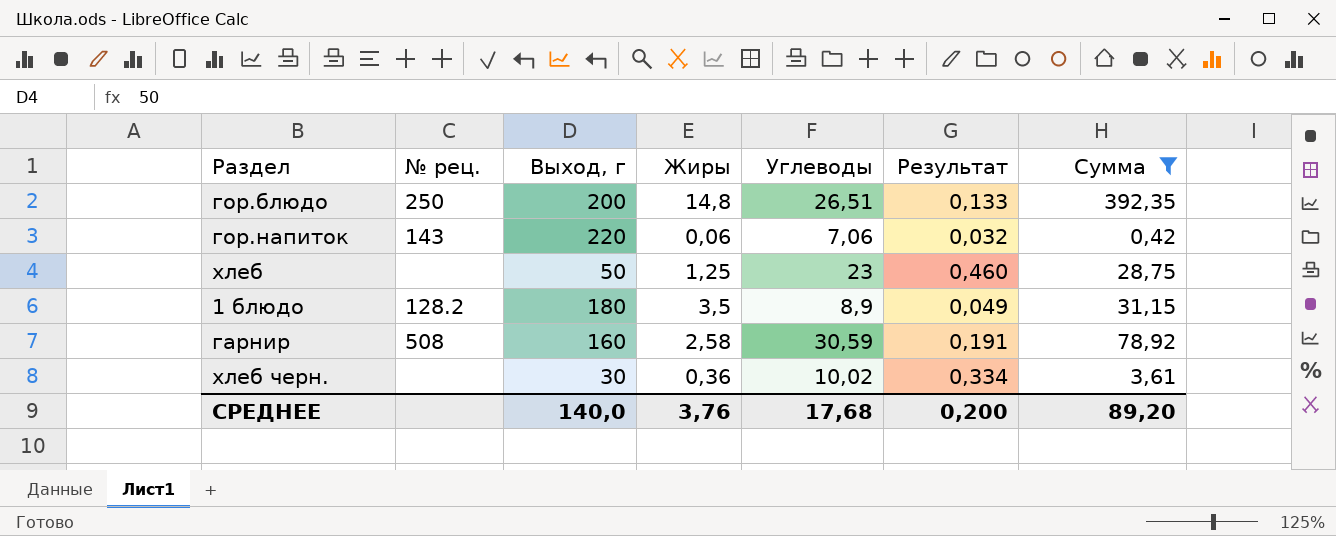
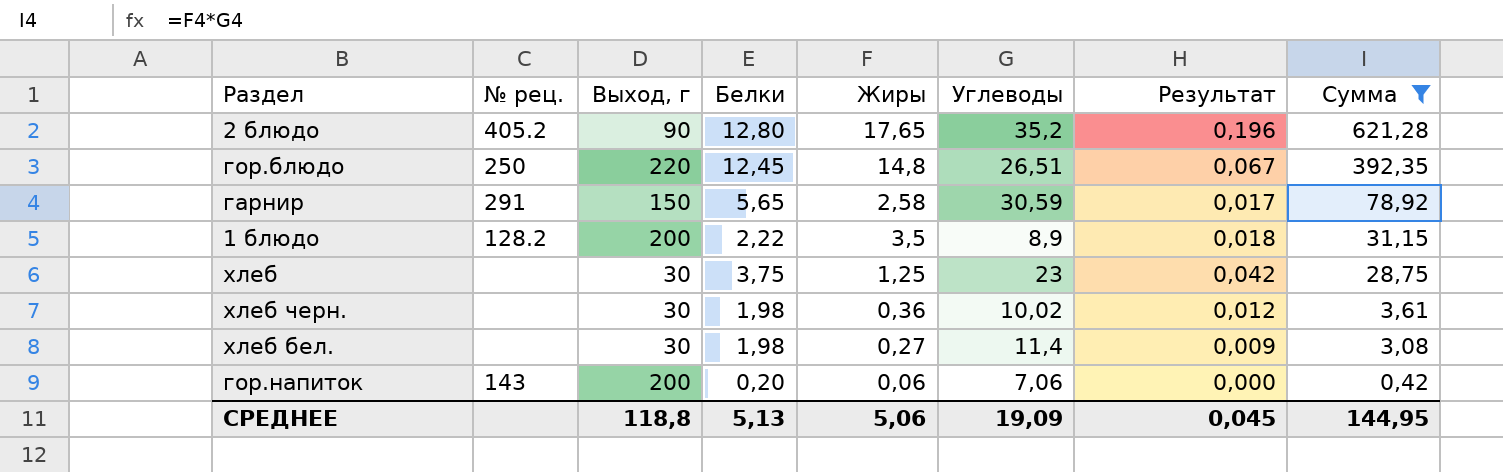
row order: none -> Сумма descending
column Белки | position: none -> 4
column Результат | formula: [Углеводы] / [Выход, г] -> [Жиры] / [Выход, г]
row 2 блюдо: none -> 405.2 | 90 | 12,80 | 17,65 | 35,2 | 0,196 | 621,28
гор.блюдо | Выход, г: 200 -> 220
гарнир | № рец.: 508 -> 291
гарнир | Выход, г: 160 -> 150
1 блюдо | Выход, г: 180 -> 200
хлеб | Выход, г: 50 -> 30
row хлеб бел.: none -> none | 30 | 1,98 | 0,27 | 11,4 | 0,009 | 3,08
гор.напиток | Выход, г: 220 -> 200
СРЕДНЕЕ | Выход, г: 140,0 -> 118,8
СРЕДНЕЕ | Жиры: 3,76 -> 5,06
СРЕДНЕЕ | Углеводы: 17,68 -> 19,09
СРЕДНЕЕ | Результат: 0,200 -> 0,045
СРЕДНЕЕ | Сумма: 89,20 -> 144,95

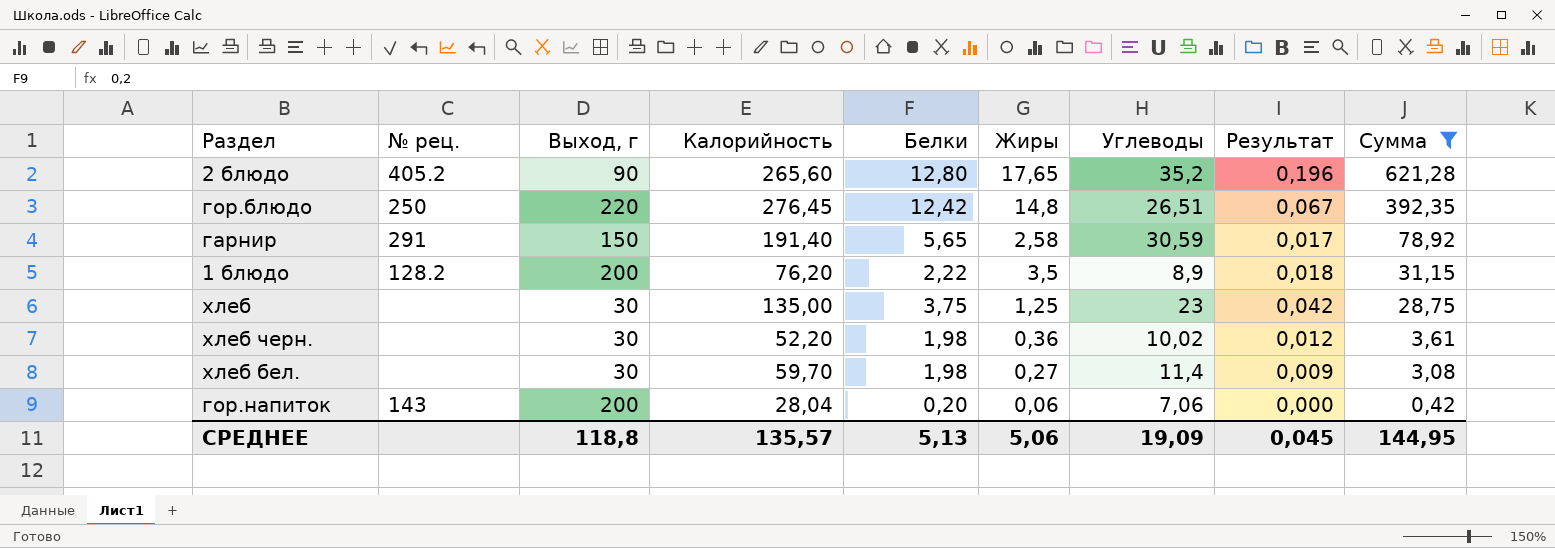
column Калорийность | position: none -> 4
гор.блюдо | Белки: 12,45 -> 12,42

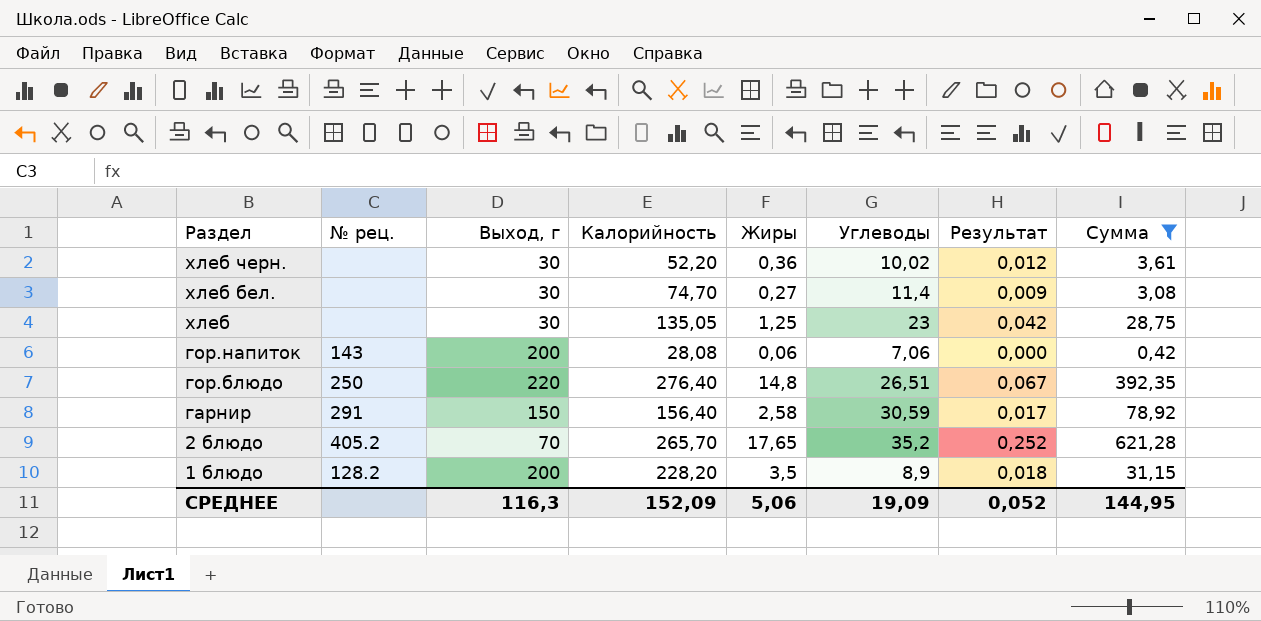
row order: Сумма descending -> Раздел descending
column Белки | position: 5 -> none
хлеб бел. | Калорийность: 59,70 -> 74,70
хлеб | Калорийность: 135,00 -> 135,05
гор.напиток | Калорийность: 28,04 -> 28,08
гор.блюдо | Калорийность: 276,45 -> 276,40
гарнир | Калорийность: 191,40 -> 156,40
2 блюдо | Выход, г: 90 -> 70
2 блюдо | Калорийность: 265,60 -> 265,70
2 блюдо | Результат: 0,196 -> 0,252
1 блюдо | Калорийность: 76,20 -> 228,20
СРЕДНЕЕ | Выход, г: 118,8 -> 116,3
СРЕДНЕЕ | Калорийность: 135,57 -> 152,09
СРЕДНЕЕ | Результат: 0,045 -> 0,052

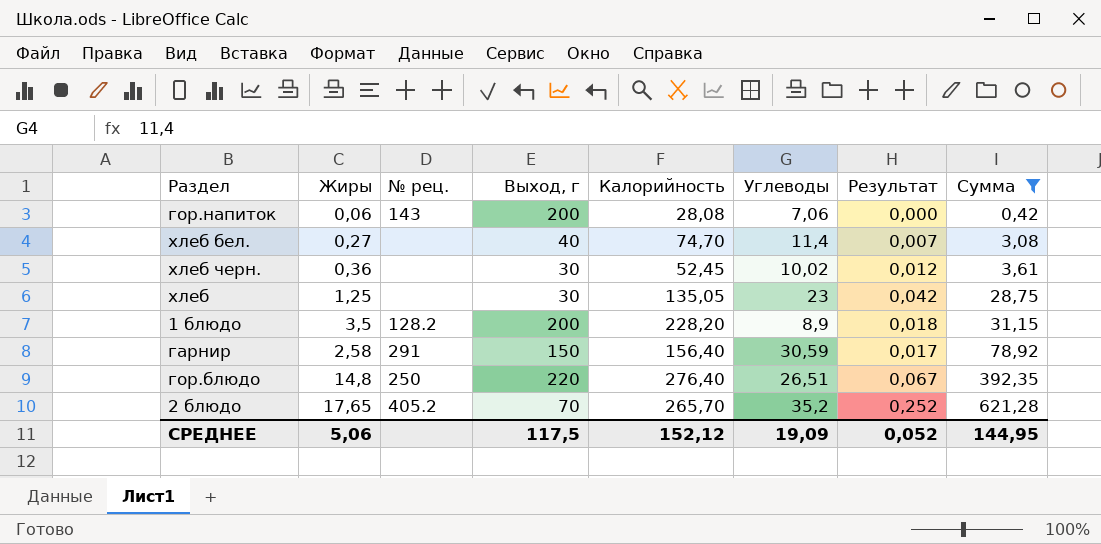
row order: Раздел descending -> Сумма ascending
column Жиры | position: 5 -> 2
хлеб бел. | Выход, г: 30 -> 40
хлеб бел. | Результат: 0,009 -> 0,007
хлеб черн. | Калорийность: 52,20 -> 52,45
СРЕДНЕЕ | Выход, г: 116,3 -> 117,5
СРЕДНЕЕ | Калорийность: 152,09 -> 152,12

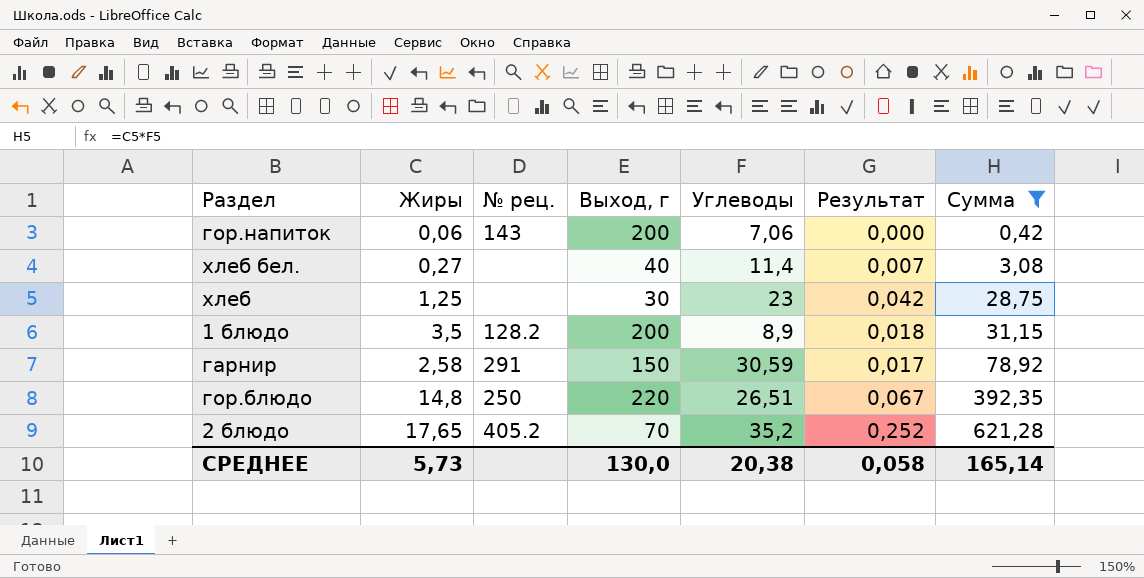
column Калорийность | position: 5 -> none
row хлеб черн.: 0,36 | none | 30 | 52,45 | 10,02 | 0,012 | 3,61 -> none
СРЕДНЕЕ | Жиры: 5,06 -> 5,73
СРЕДНЕЕ | Выход, г: 117,5 -> 130,0
СРЕДНЕЕ | Углеводы: 19,09 -> 20,38
СРЕДНЕЕ | Результат: 0,052 -> 0,058
СРЕДНЕЕ | Сумма: 144,95 -> 165,14

